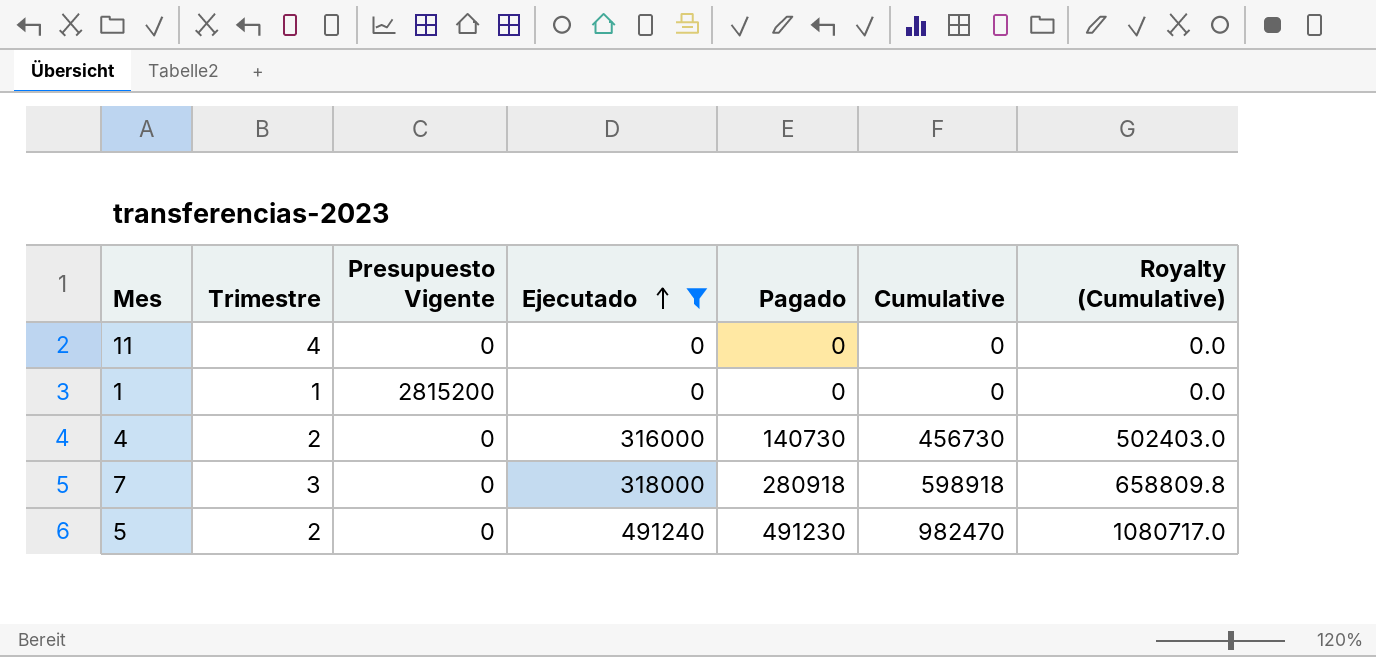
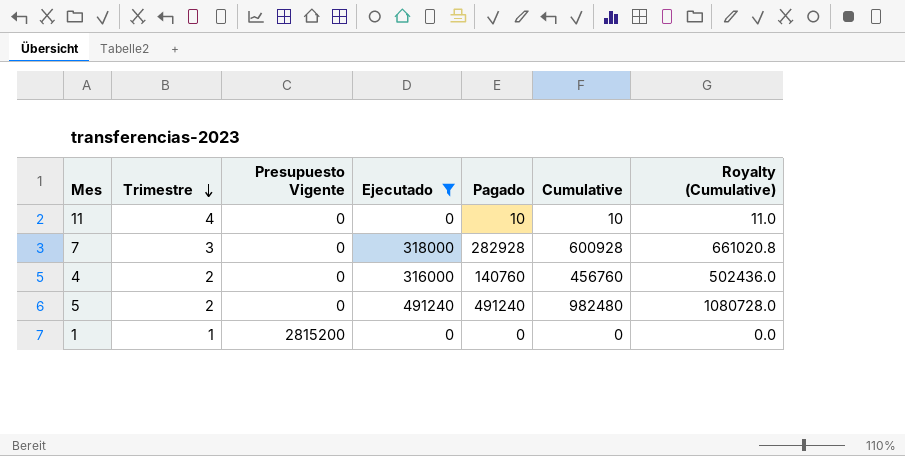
row order: Ejecutado ascending -> Trimestre descending
11 | Pagado: 0 -> 10
11 | Cumulative: 0 -> 10
11 | Royalty (Cumulative): 0.0 -> 11.0
7 | Pagado: 280918 -> 282928
7 | Cumulative: 598918 -> 600928
7 | Royalty (Cumulative): 658809.8 -> 661020.8
4 | Pagado: 140730 -> 140760
4 | Cumulative: 456730 -> 456760
4 | Royalty (Cumulative): 502403.0 -> 502436.0
5 | Pagado: 491230 -> 491240
5 | Cumulative: 982470 -> 982480
5 | Royalty (Cumulative): 1080717.0 -> 1080728.0

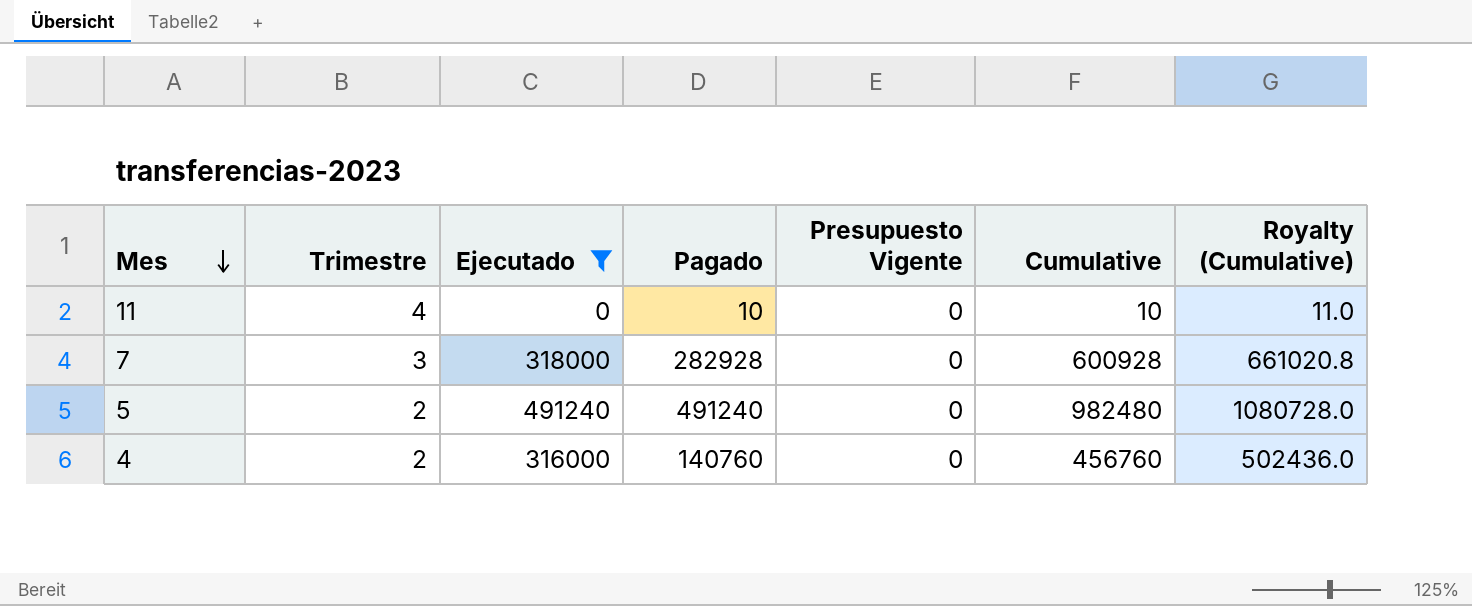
row order: Trimestre descending -> Mes descending
column Presupuesto Vigente | position: 3 -> 5
row 1: 1 | 2815200 | 0 | 0 | 0 | 0.0 -> none

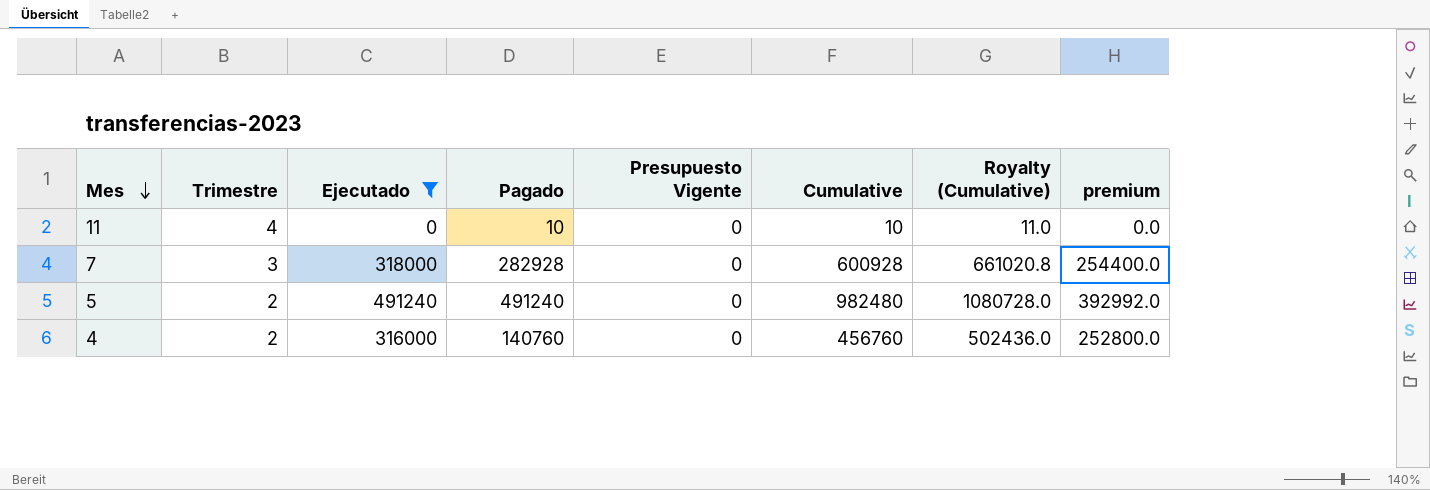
column premium | formula: none -> [Ejecutado] * 0.8

